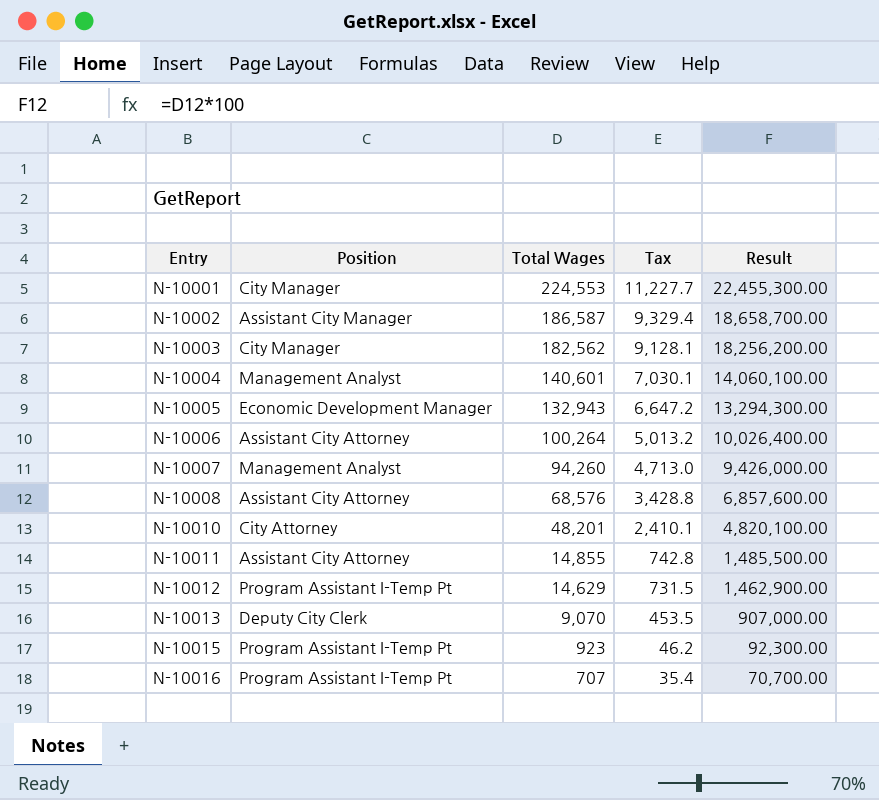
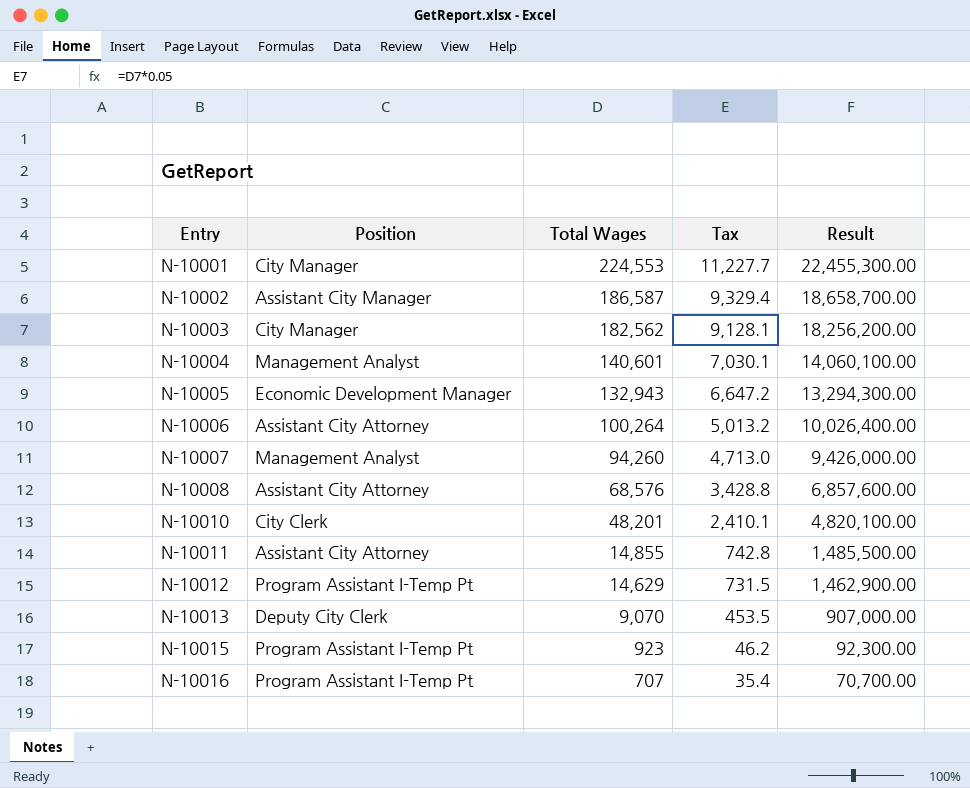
N-10010 | Position: City Attorney -> City Clerk

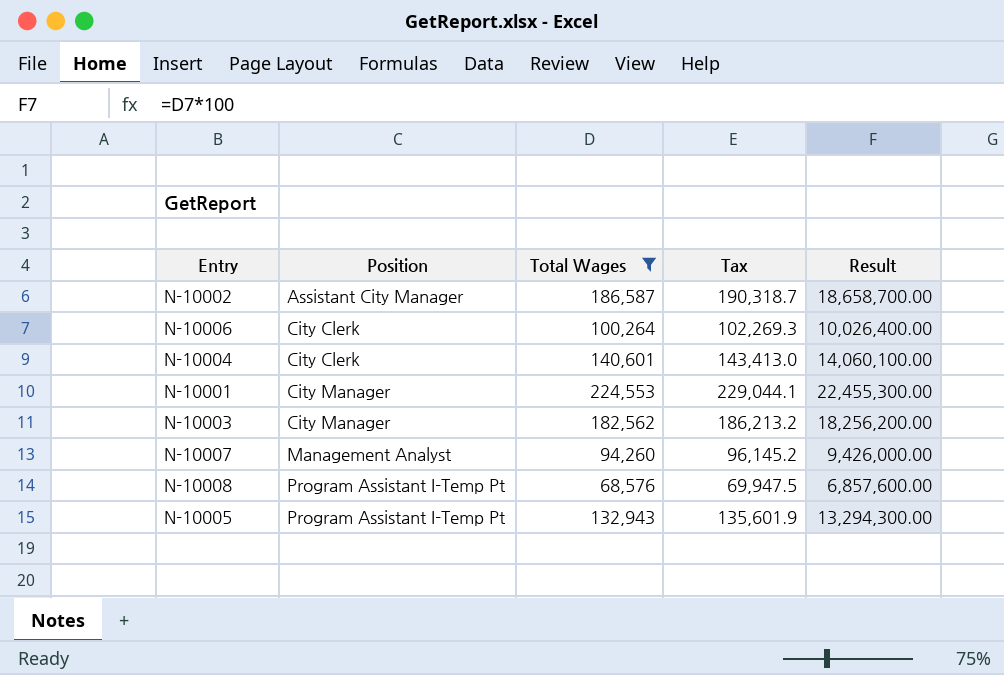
filter: none -> Total Wages >= 68,576
row order: Entry ascending -> Position ascending
column Tax | formula: [Total Wages] * 0.05 -> [Total Wages] * 1.02
N-10006 | Position: Assistant City Attorney -> City Clerk
N-10004 | Position: Management Analyst -> City Clerk
N-10008 | Position: Assistant City Attorney -> Program Assistant I-Temp Pt
N-10005 | Position: Economic Development Manager -> Program Assistant I-Temp Pt

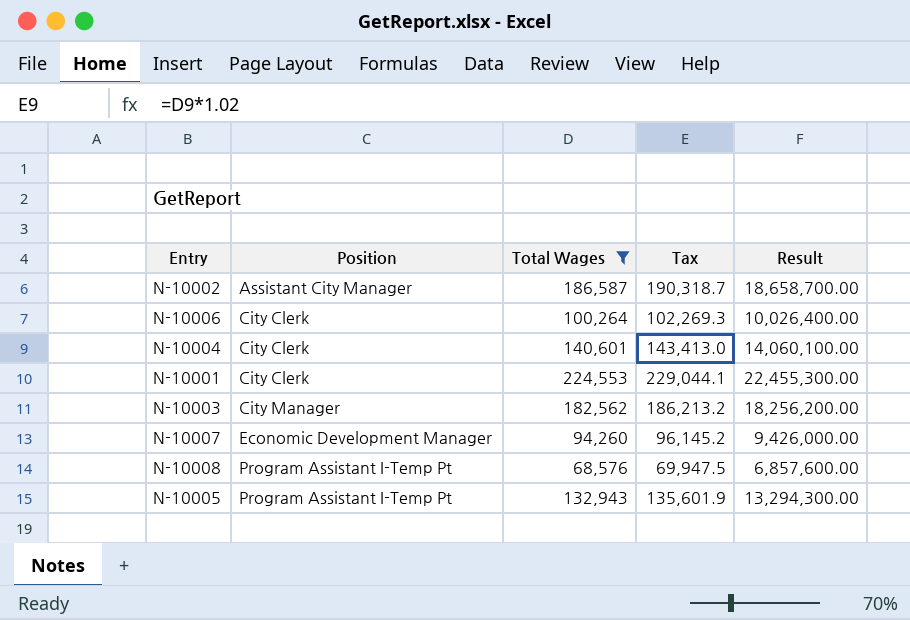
N-10001 | Position: City Manager -> City Clerk
N-10007 | Position: Management Analyst -> Economic Development Manager

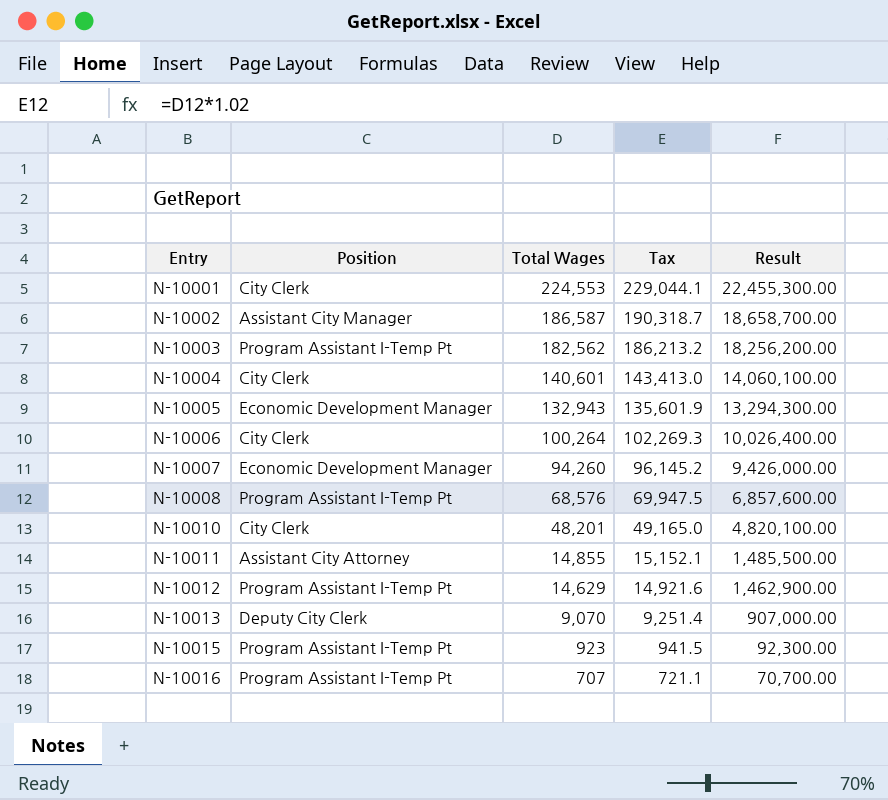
filter: Total Wages >= 68,576 -> none
row order: Position ascending -> Entry ascending
N-10003 | Position: City Manager -> Program Assistant I-Temp Pt
N-10005 | Position: Program Assistant I-Temp Pt -> Economic Development Manager

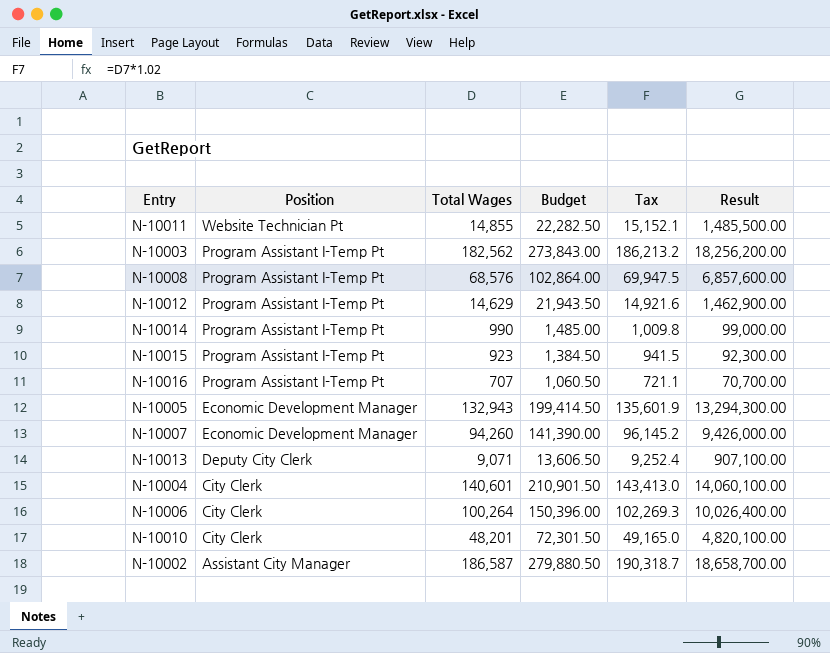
row order: Entry ascending -> Position descending
column Budget | formula: none -> [Total Wages] * 1.5
row N-10001: City Clerk | 224,553 | 229,044.1 | 22,455,300.00 -> none
N-10011 | Position: Assistant City Attorney -> Website Technician Pt
row N-10014: none -> Program Assistant I-Temp Pt | 990 | 1,485.00 | 1,009.8 | 99,000.00
N-10013 | Total Wages: 9,070 -> 9,071
N-10013 | Tax: 9,251.4 -> 9,252.4
N-10013 | Result: 907,000.00 -> 907,100.00

